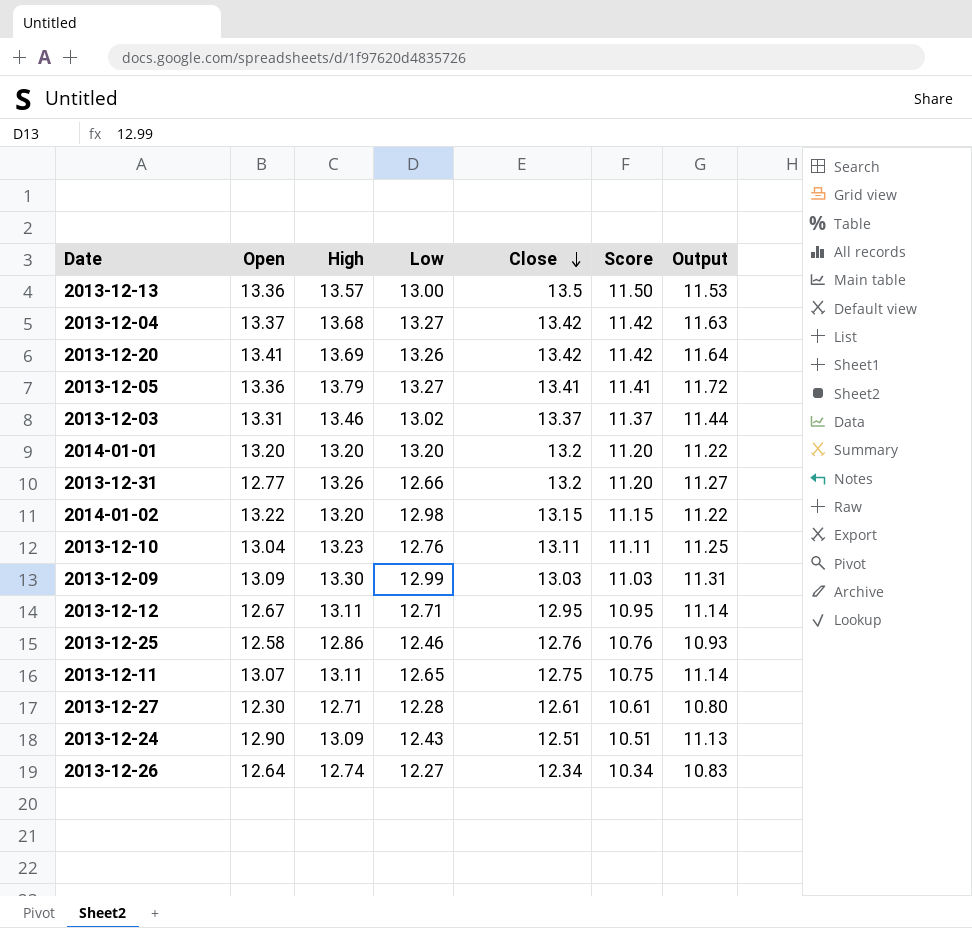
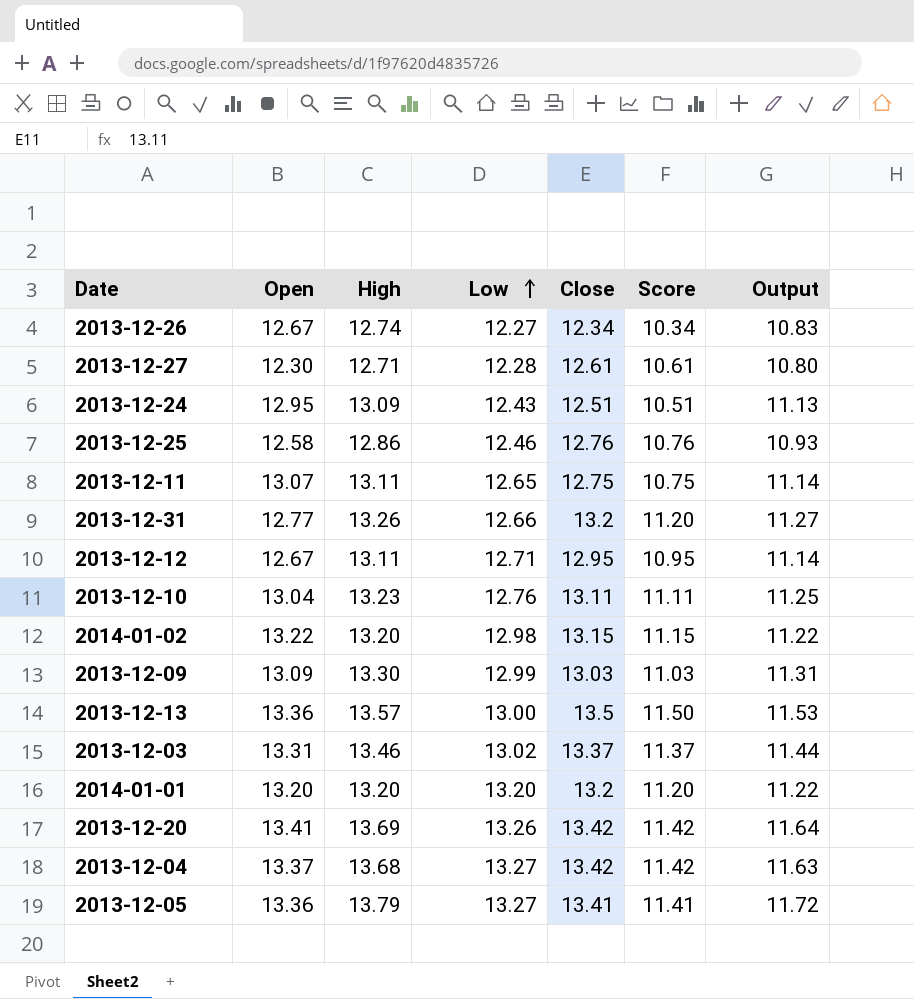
row order: Close descending -> Low ascending
2013-12-26 | Open: 12.64 -> 12.67
2013-12-24 | Open: 12.90 -> 12.95

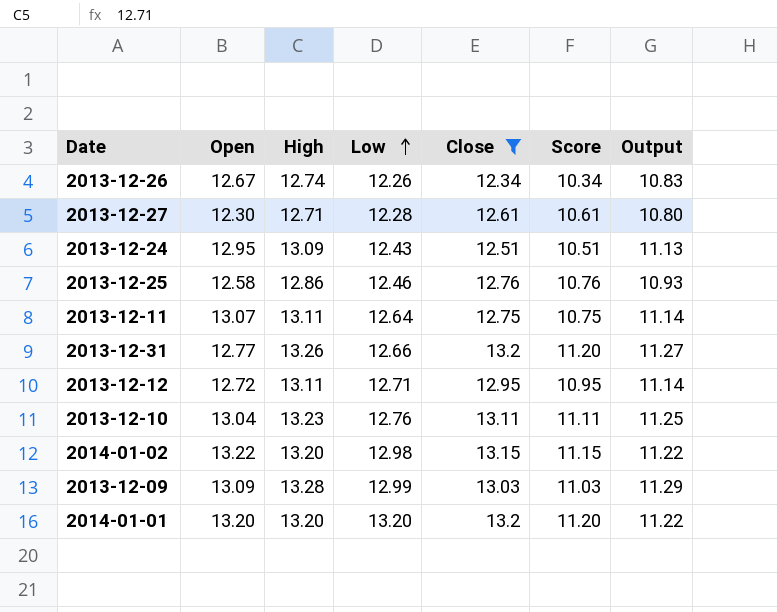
filter: none -> Close <= 13.2
2013-12-26 | Low: 12.27 -> 12.26
2013-12-11 | Low: 12.65 -> 12.64
2013-12-12 | Open: 12.67 -> 12.72
2013-12-09 | High: 13.30 -> 13.28
2013-12-09 | Output: 11.31 -> 11.29

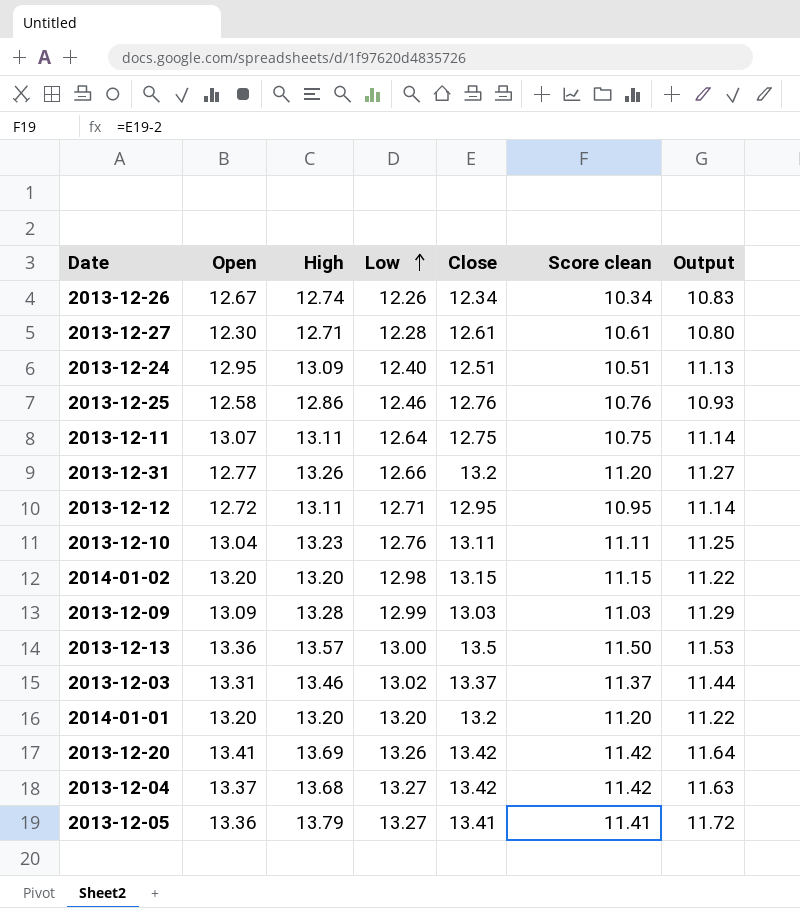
filter: Close <= 13.2 -> none
column name: Score -> Score clean
2013-12-24 | Low: 12.43 -> 12.40
2014-01-02 | Open: 13.22 -> 13.20

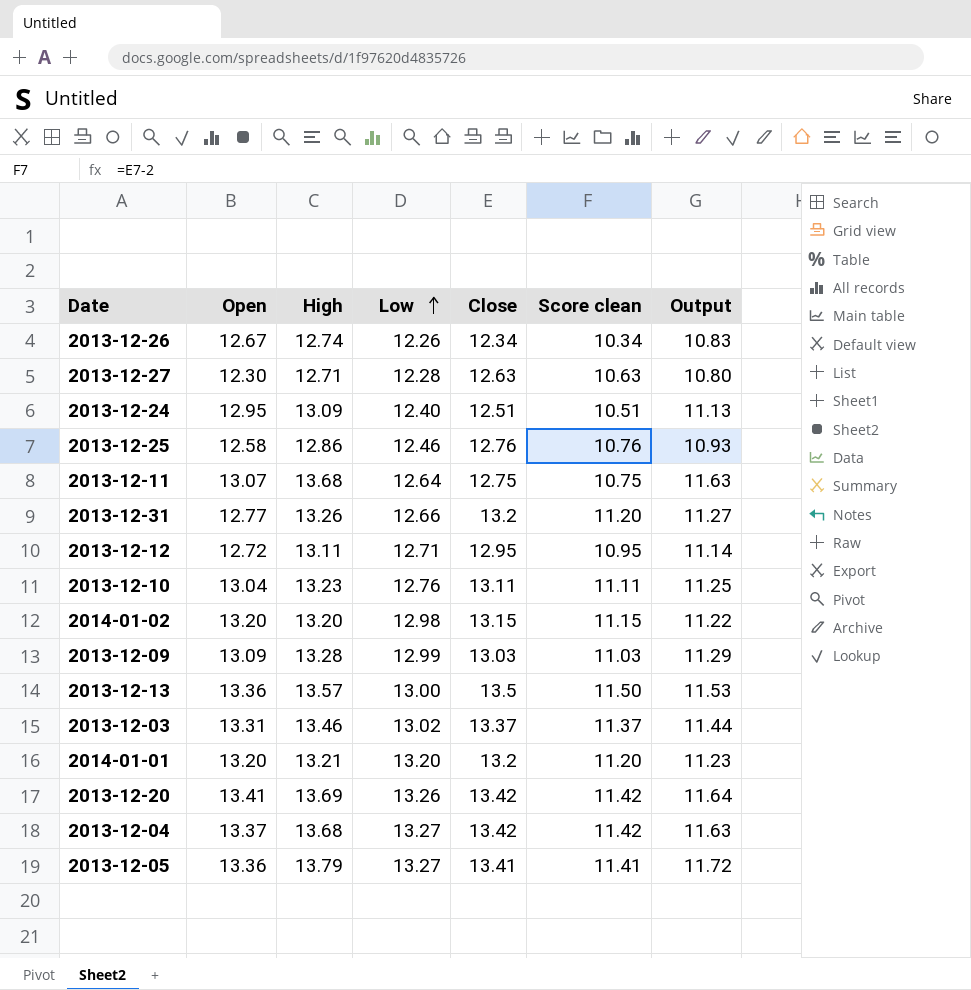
2013-12-27 | Close: 12.61 -> 12.63
2013-12-27 | Score clean: 10.61 -> 10.63
2013-12-11 | High: 13.11 -> 13.68
2013-12-11 | Output: 11.14 -> 11.63
2014-01-01 | High: 13.20 -> 13.21
2014-01-01 | Output: 11.22 -> 11.23

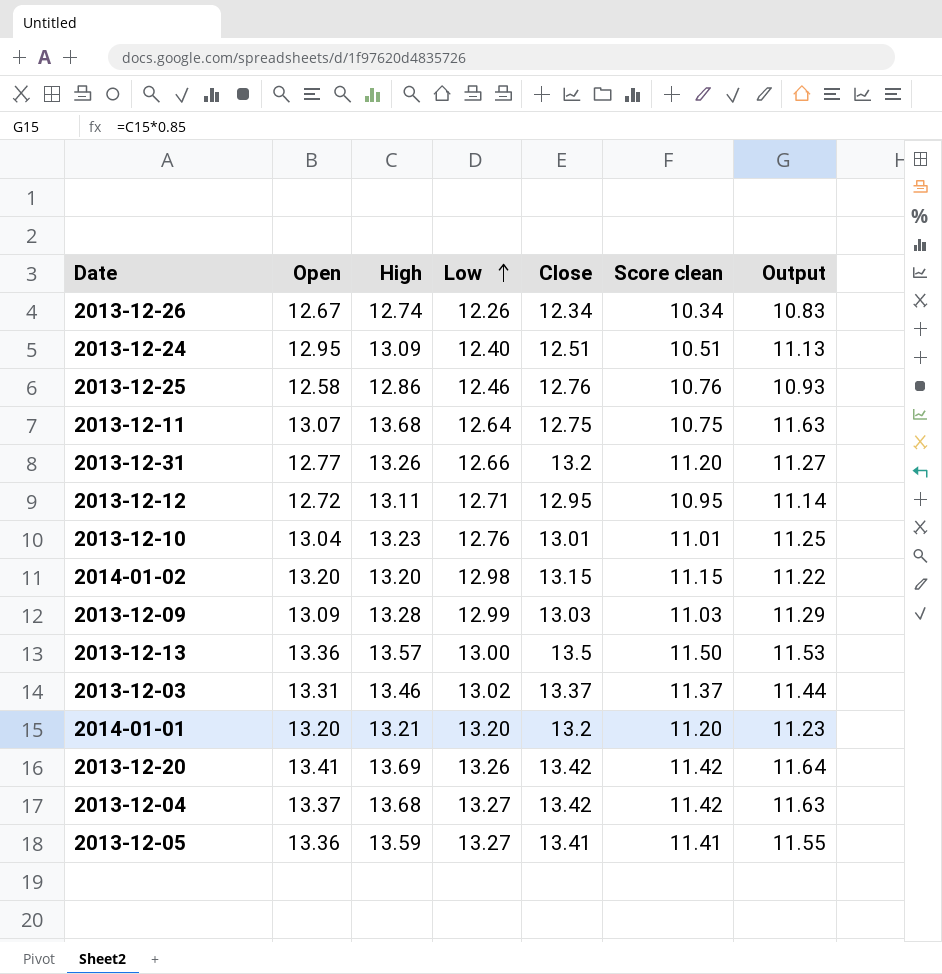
row 2013-12-27: 12.30 | 12.71 | 12.28 | 12.63 | 10.63 | 10.80 -> none
2013-12-10 | Close: 13.11 -> 13.01
2013-12-10 | Score clean: 11.11 -> 11.01
2013-12-05 | High: 13.79 -> 13.59
2013-12-05 | Output: 11.72 -> 11.55

